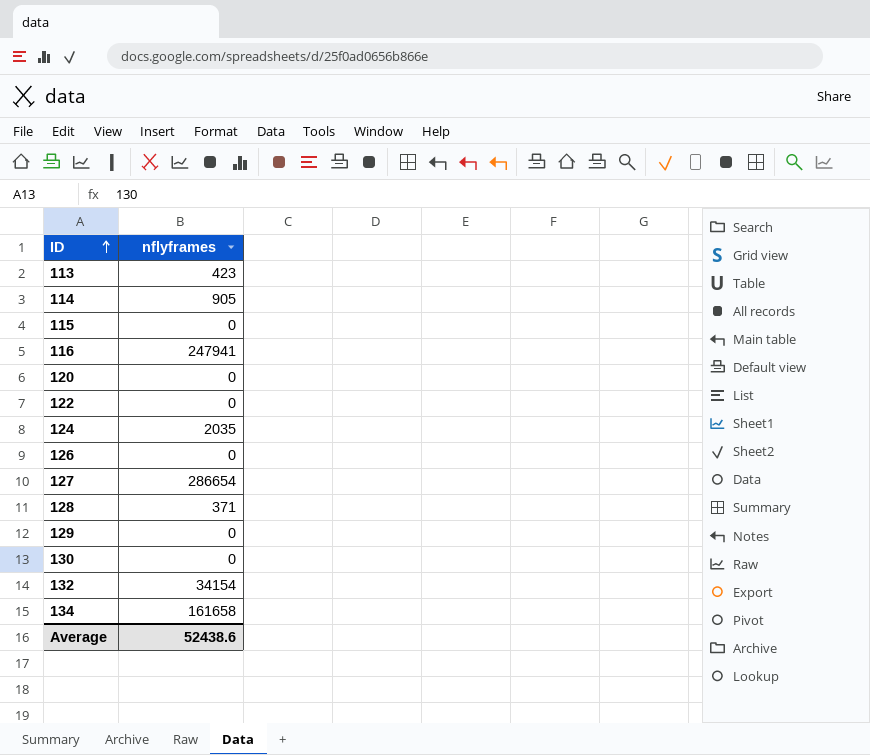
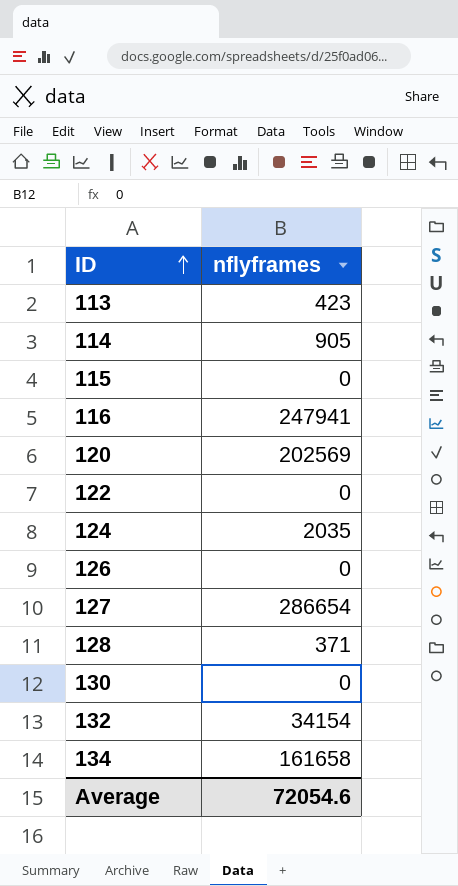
row 129: 0 -> none
120 | nflyframes: 0 -> 202569
Average | nflyframes: 52438.6 -> 72054.6

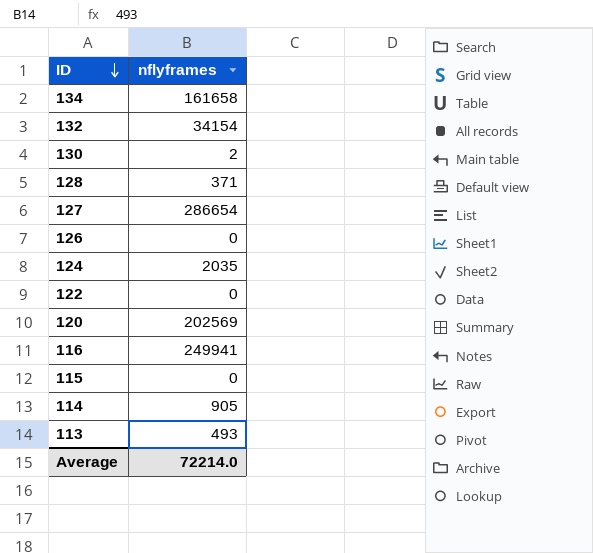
row order: ID ascending -> ID descending
130 | nflyframes: 0 -> 2
116 | nflyframes: 247941 -> 249941
113 | nflyframes: 423 -> 493
Average | nflyframes: 72054.6 -> 72214.0

